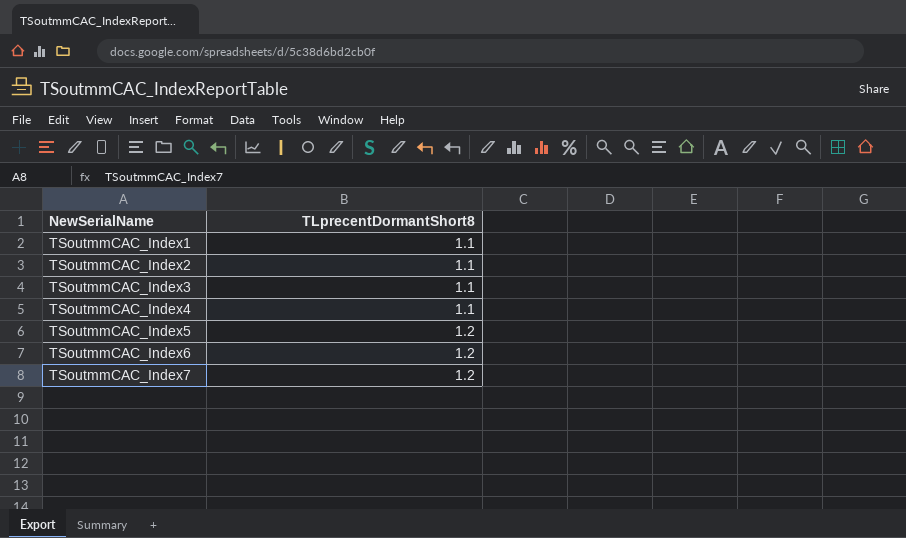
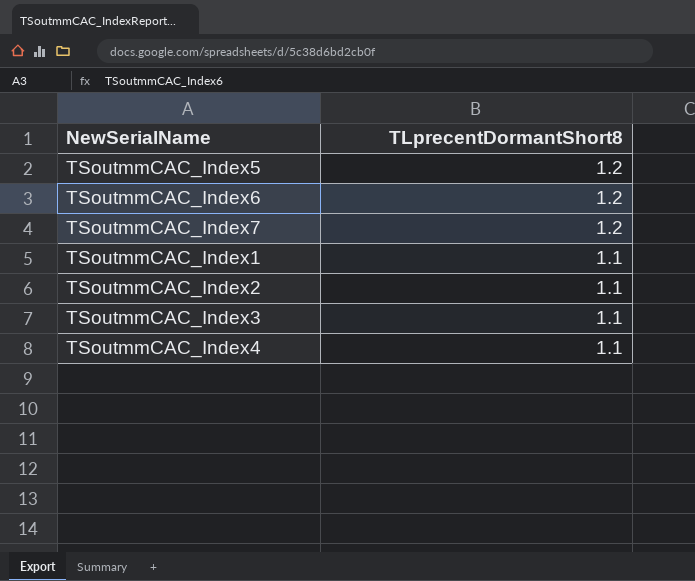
row order: NewSerialName ascending -> TLprecentDormantShort8 descending

